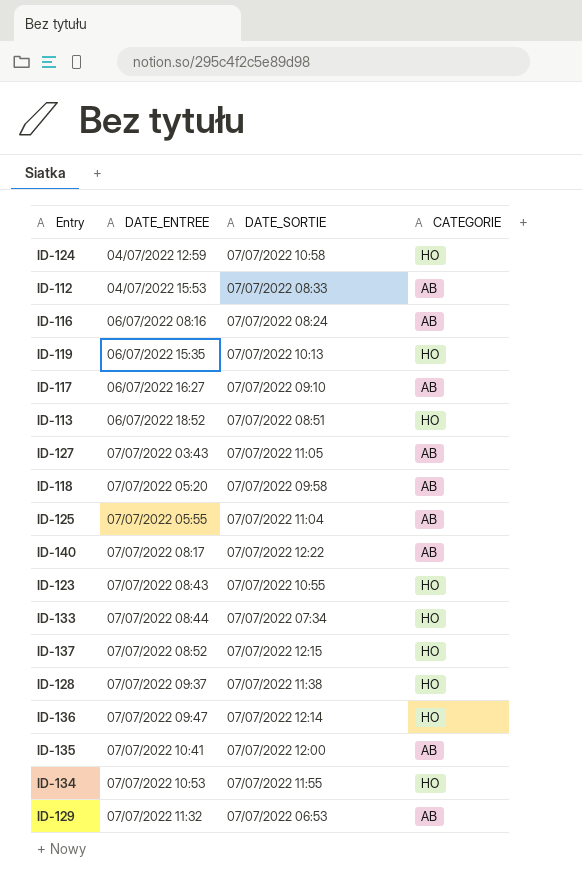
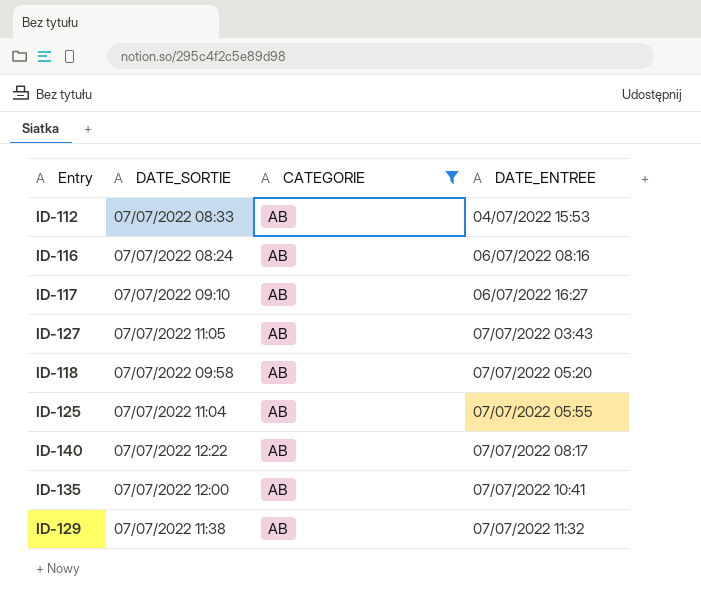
filter: none -> CATEGORIE = AB
column DATE_ENTREE | position: 2 -> 4
ID-129 | DATE_SORTIE: 07/07/2022 06:53 -> 07/07/2022 11:38

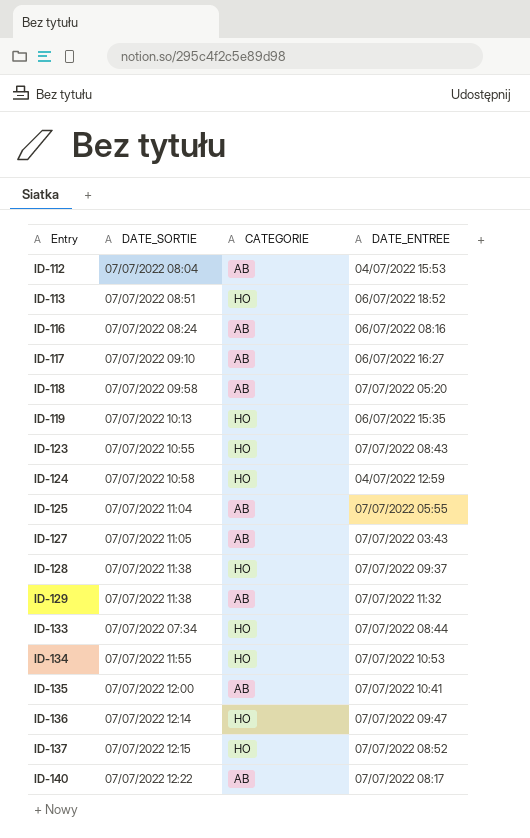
filter: CATEGORIE = AB -> none
row order: DATE_ENTREE ascending -> Entry ascending
ID-112 | DATE_SORTIE: 07/07/2022 08:33 -> 07/07/2022 08:04

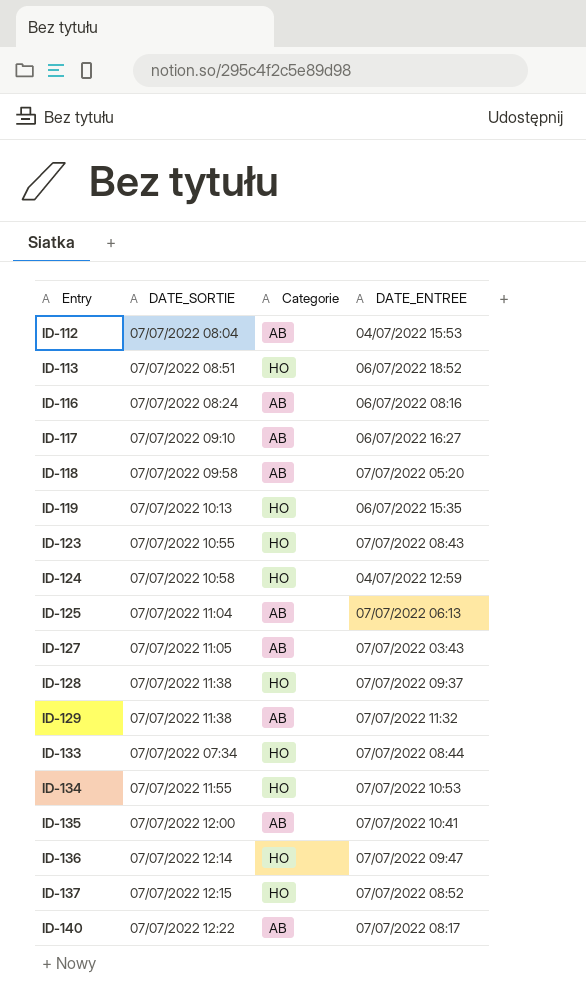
column name: CATEGORIE -> Categorie
ID-125 | DATE_ENTREE: 07/07/2022 05:55 -> 07/07/2022 06:13

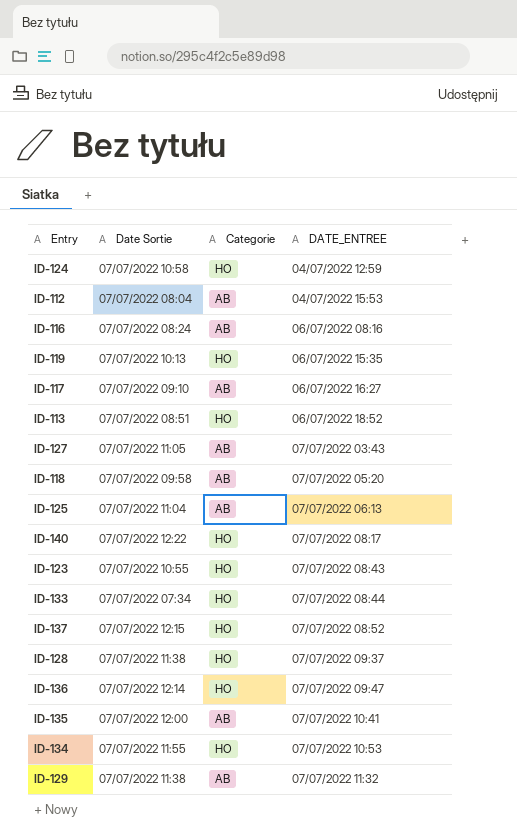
row order: Entry ascending -> DATE_ENTREE ascending
column name: DATE_SORTIE -> Date Sortie
ID-140 | Categorie: AB -> HO

